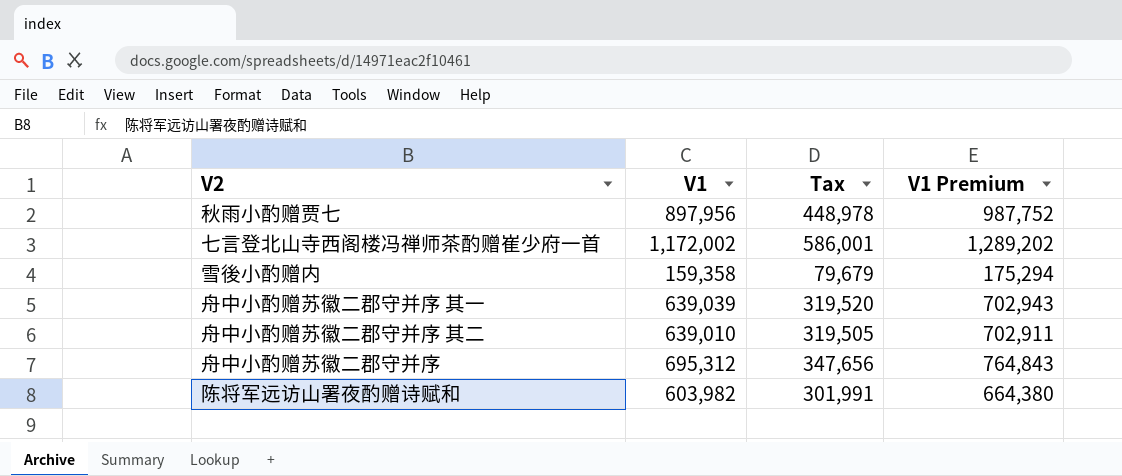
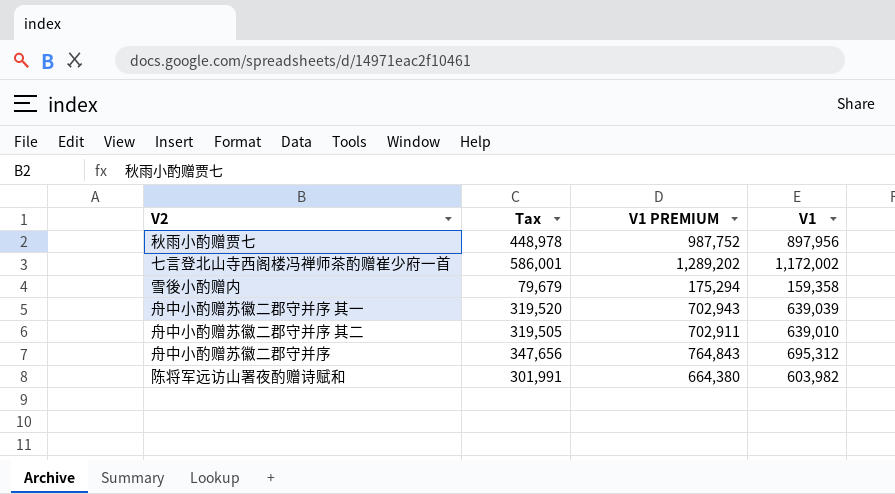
column name: V1 Premium -> V1 PREMIUM
column V1 | position: 2 -> 4

